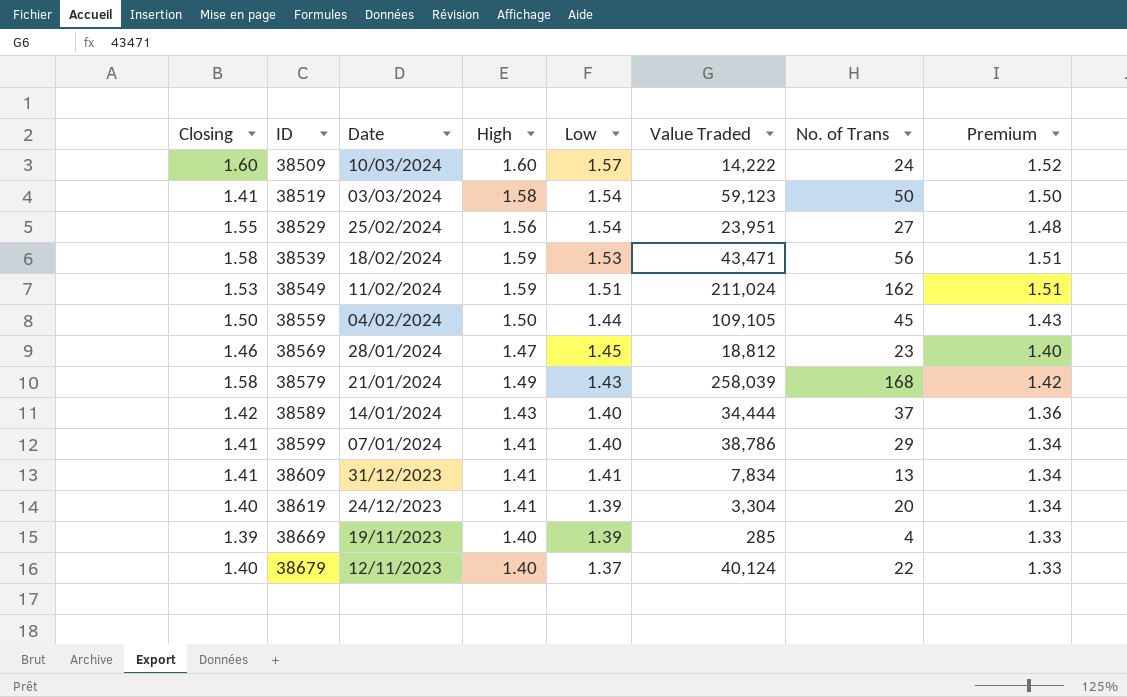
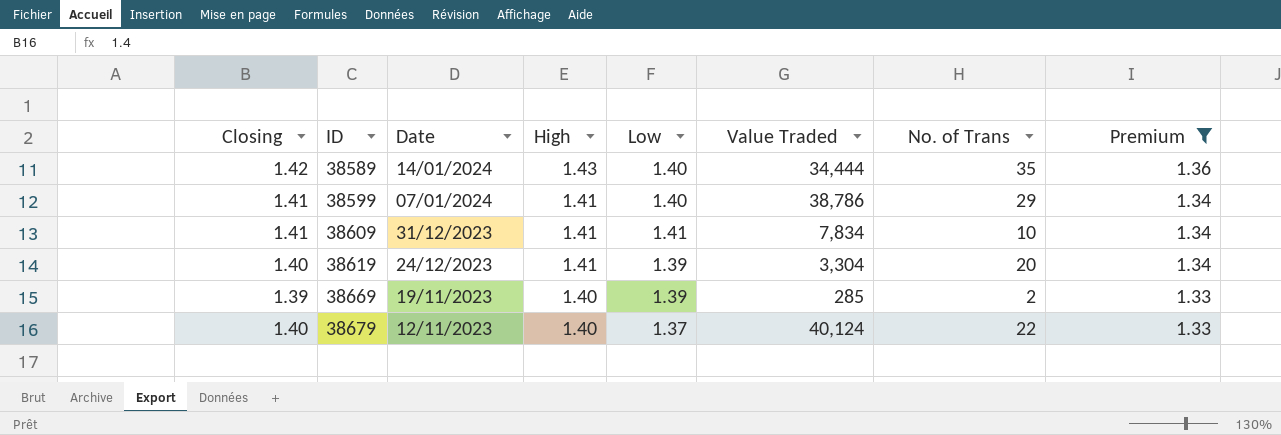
filter: none -> Premium <= 1.36
38589 | No. of Trans: 37 -> 35
38609 | No. of Trans: 13 -> 10
38669 | No. of Trans: 4 -> 2

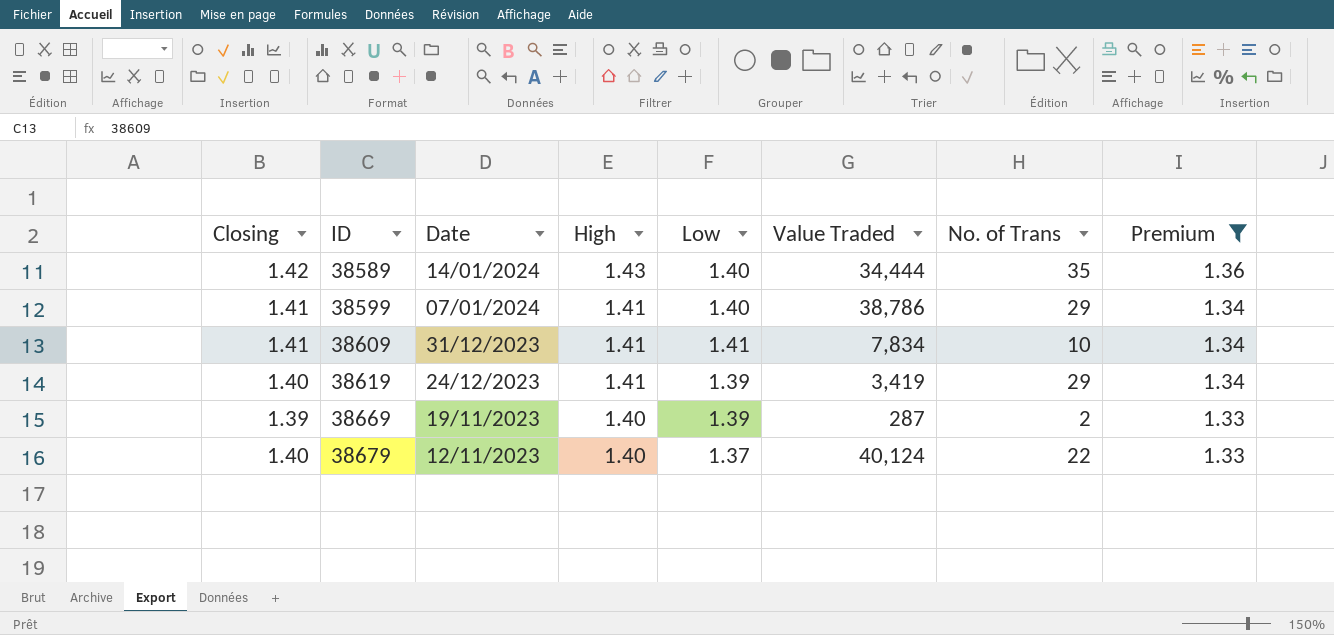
38619 | Value Traded: 3,304 -> 3,419
38619 | No. of Trans: 20 -> 29
38669 | Value Traded: 285 -> 287

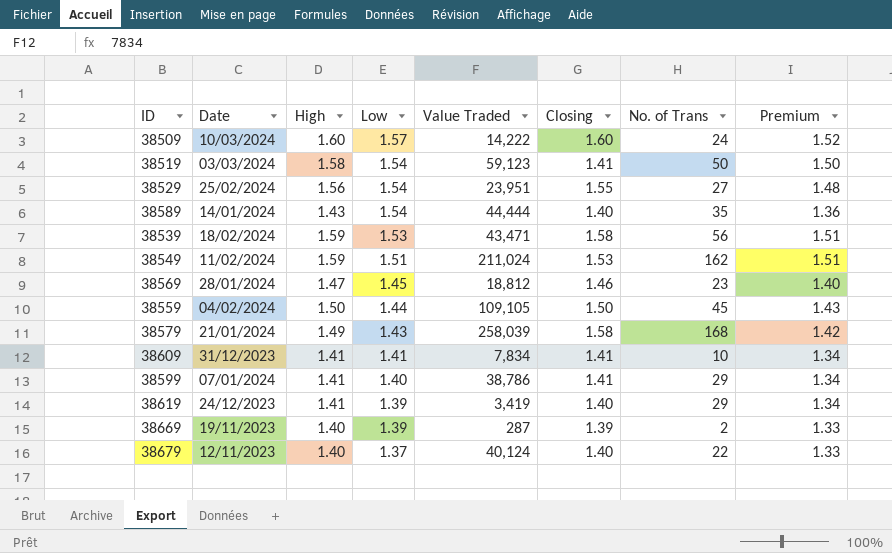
filter: Premium <= 1.36 -> none
row order: ID ascending -> Low descending
column Closing | position: 1 -> 6
38589 | Low: 1.40 -> 1.54
38589 | Value Traded: 34,444 -> 44,444
38589 | Closing: 1.42 -> 1.40

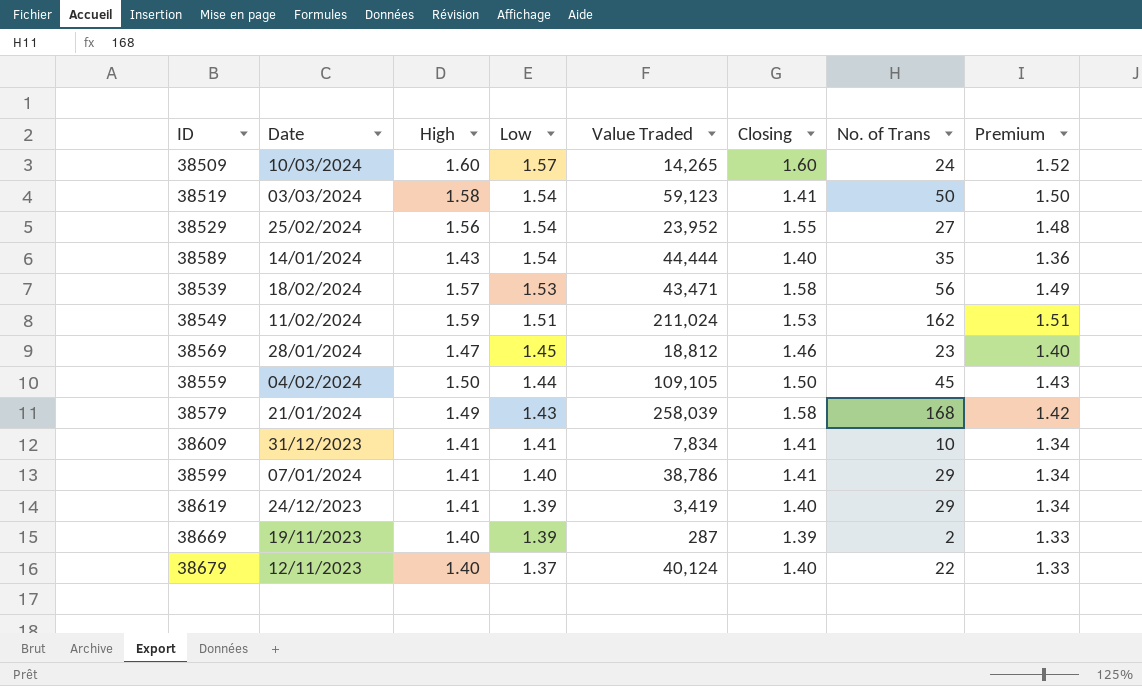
38509 | Value Traded: 14,222 -> 14,265
38529 | Value Traded: 23,951 -> 23,952
38539 | High: 1.59 -> 1.57
38539 | Premium: 1.51 -> 1.49

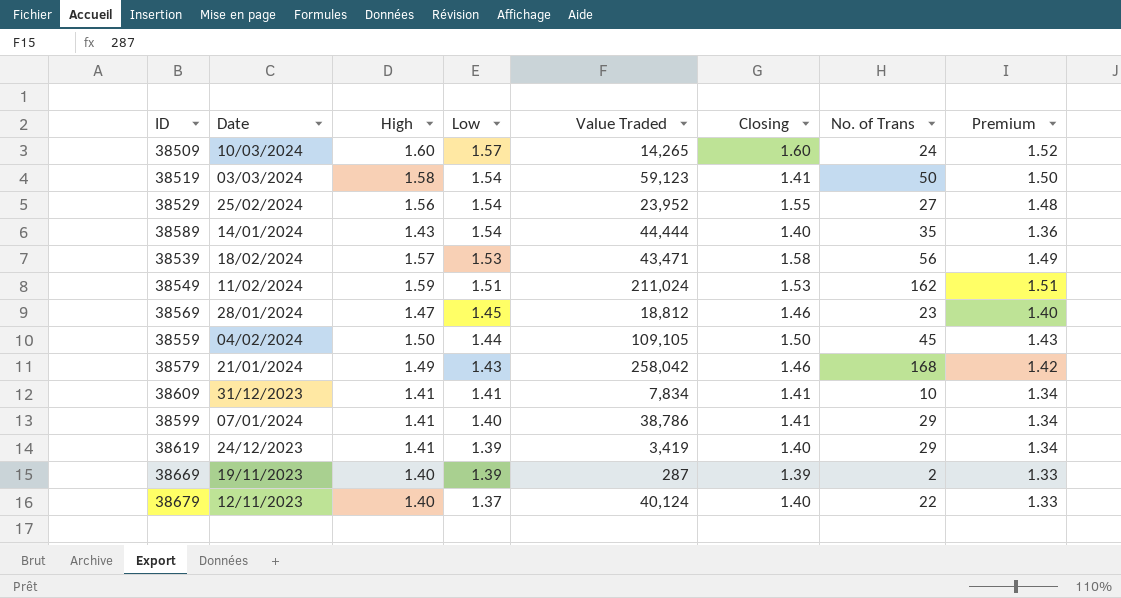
38579 | Value Traded: 258,039 -> 258,042
38579 | Closing: 1.58 -> 1.46

